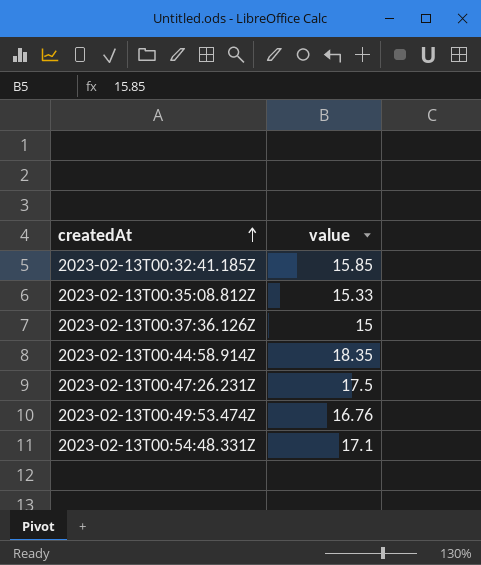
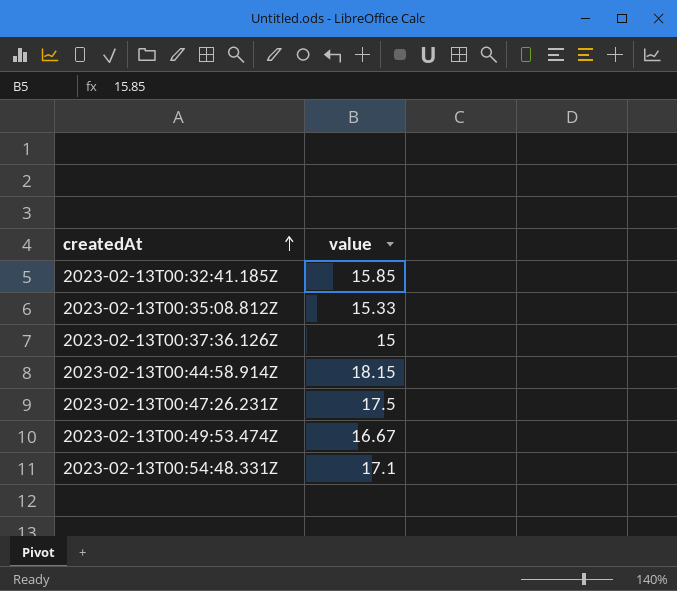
2023-02-13T00:44:58.914Z | value: 18.35 -> 18.15
2023-02-13T00:49:53.474Z | value: 16.76 -> 16.67

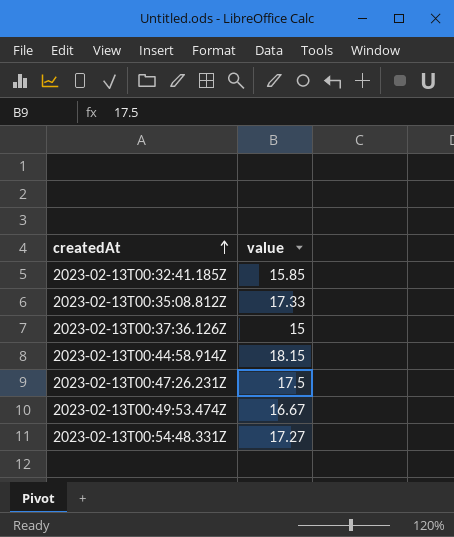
2023-02-13T00:35:08.812Z | value: 15.33 -> 17.33
2023-02-13T00:54:48.331Z | value: 17.1 -> 17.27

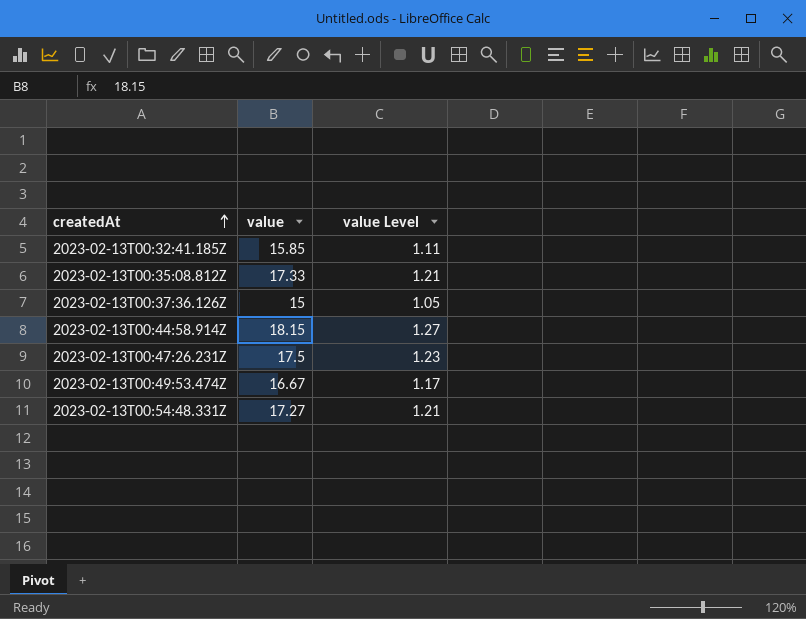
column value Level | formula: none -> [value] * 0.07

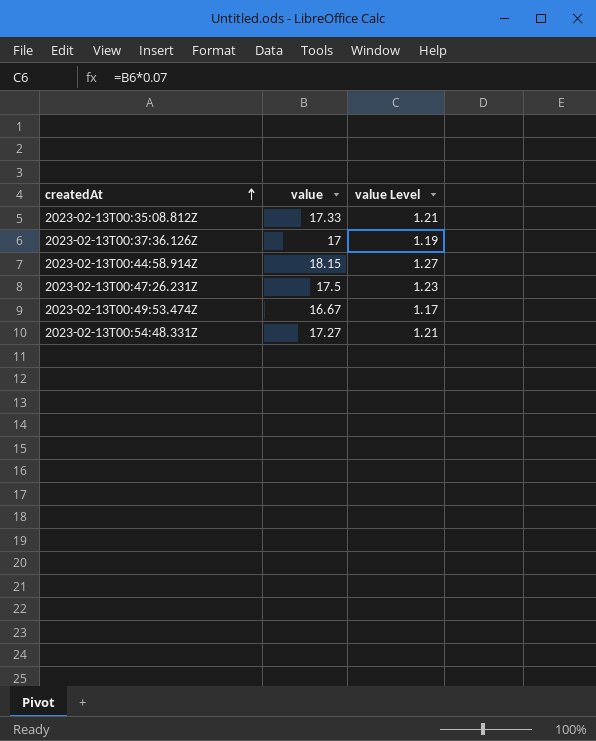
row 2023-02-13T00:32:41.185Z: 15.85 | 1.11 -> none
2023-02-13T00:37:36.126Z | value: 15 -> 17
2023-02-13T00:37:36.126Z | value Level: 1.05 -> 1.19

